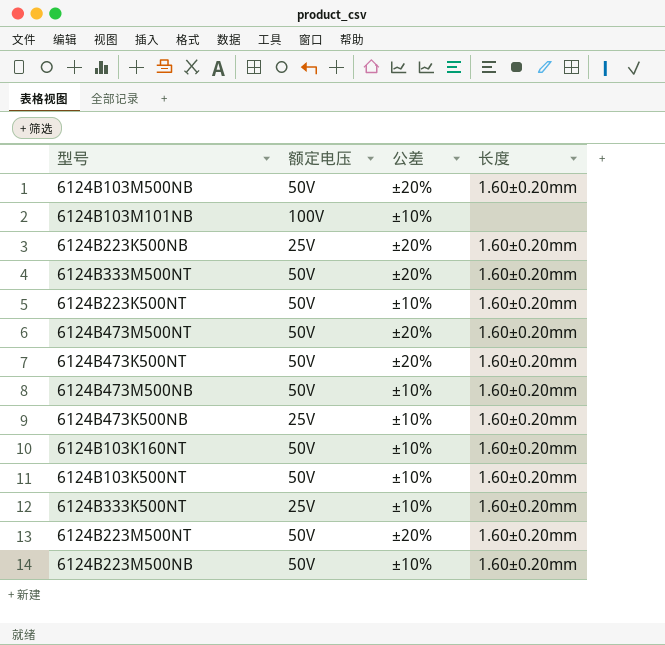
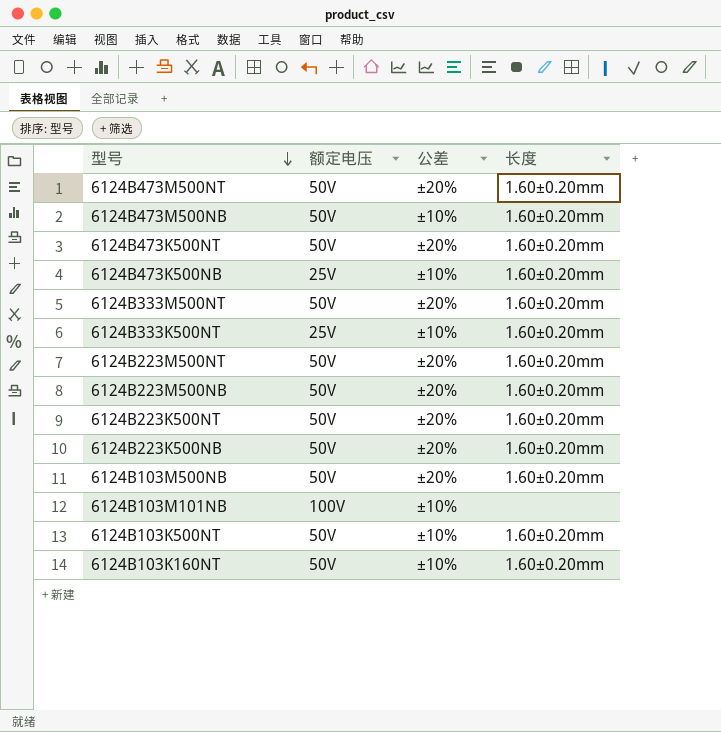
row order: none -> 型号 descending
6124B223M500NB | 公差: ±10% -> ±20%
6124B223K500NT | 公差: ±10% -> ±20%
6124B223K500NB | 额定电压: 25V -> 50V

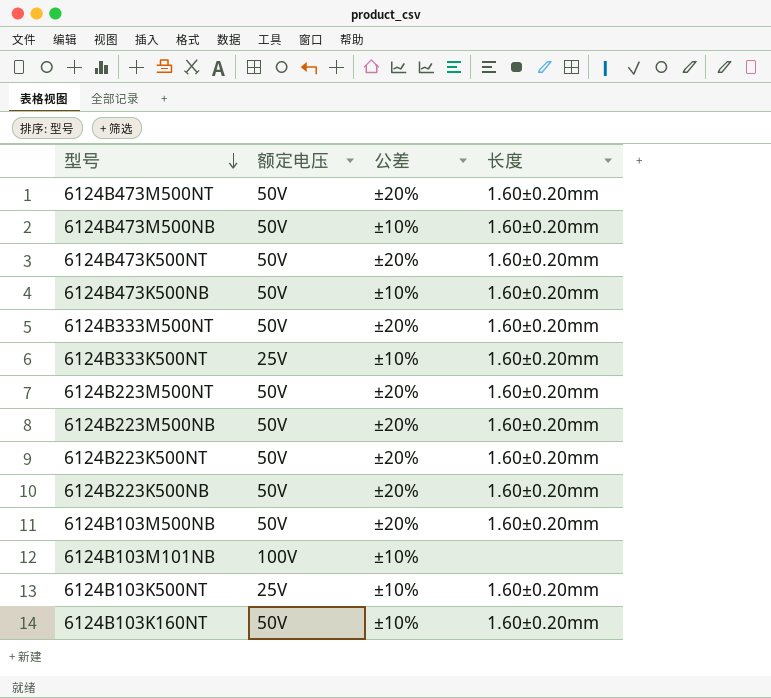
6124B473K500NB | 额定电压: 25V -> 50V
6124B103K500NT | 额定电压: 50V -> 25V

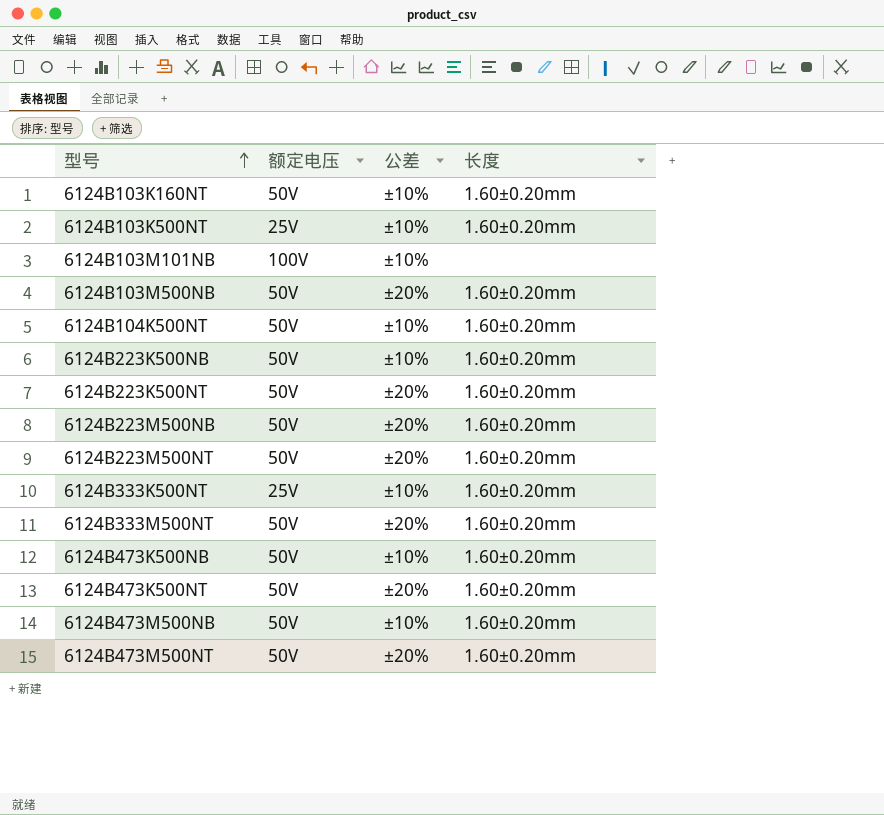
row order: 型号 descending -> 型号 ascending
row 6124B104K500NT: none -> 50V | ±10% | 1.60±0.20mm
6124B223K500NB | 公差: ±20% -> ±10%

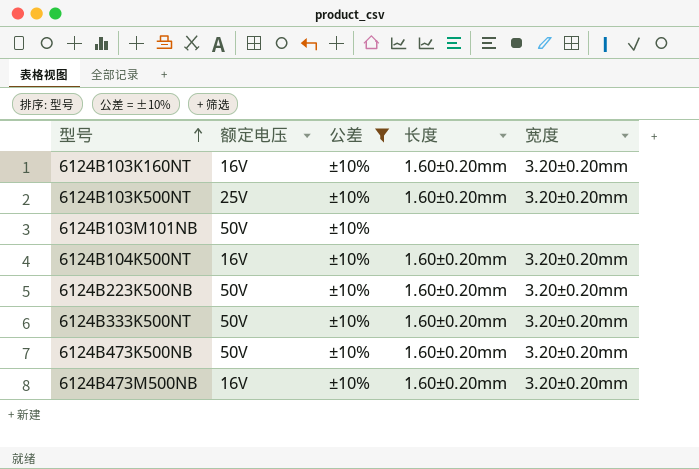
filter: none -> 公差 = ±10%
column 宽度 | position: none -> 5
6124B103K160NT | 额定电压: 50V -> 16V
6124B103M101NB | 额定电压: 100V -> 50V
6124B104K500NT | 额定电压: 50V -> 16V
6124B333K500NT | 额定电压: 25V -> 50V
6124B473M500NB | 额定电压: 50V -> 16V

